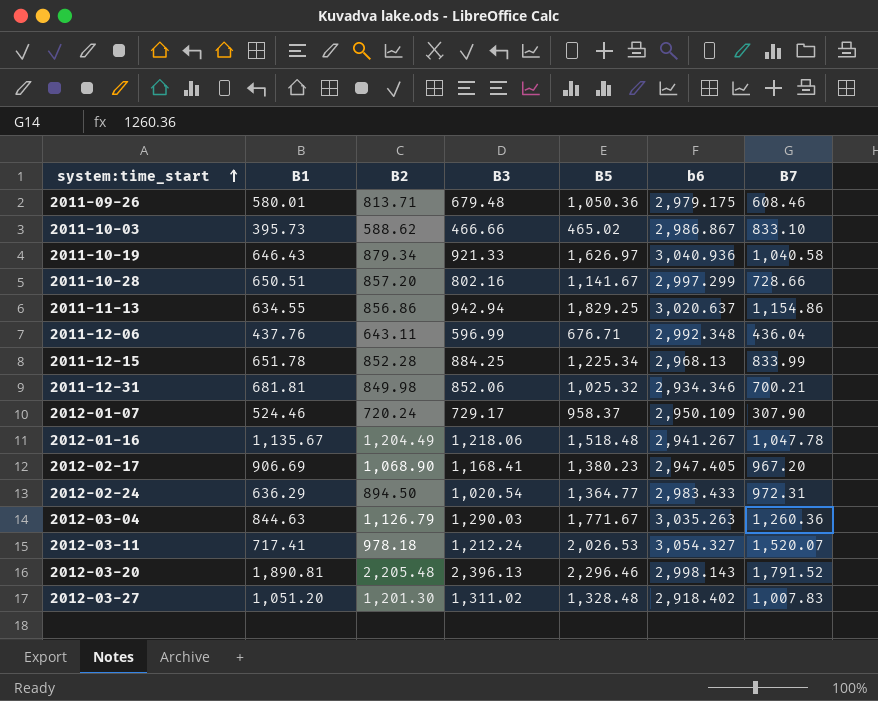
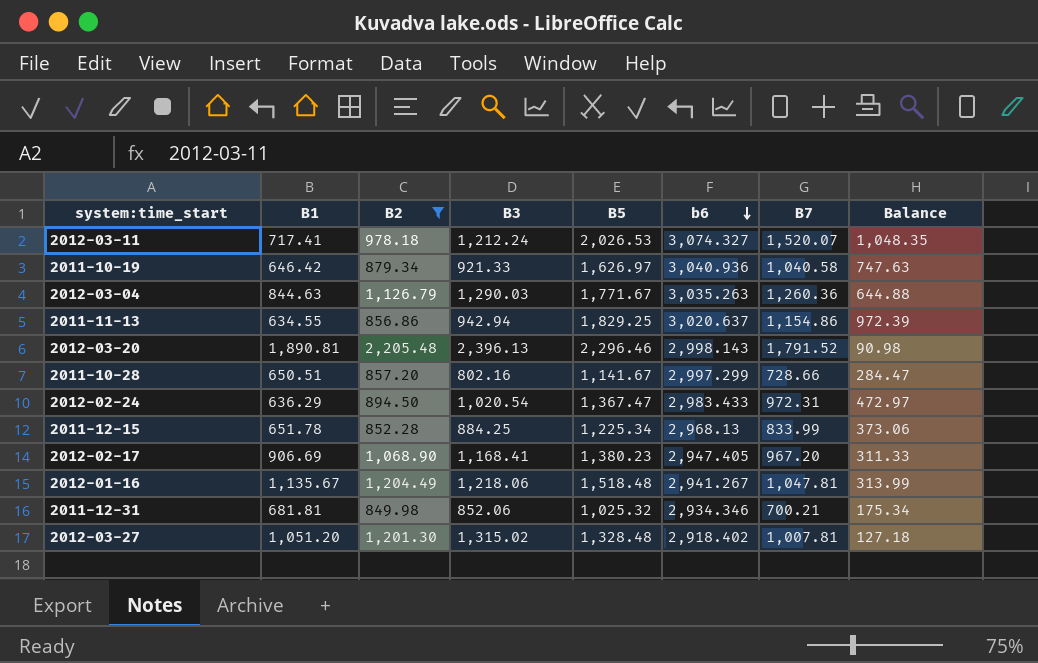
filter: none -> B2 >= 849.98
row order: system:time_start ascending -> b6 descending
column Balance | formula: none -> [B5] - [B2]
2012-03-11 | b6: 3,054.327 -> 3,074.327
2011-10-19 | B1: 646.43 -> 646.42
2012-02-24 | B5: 1,364.77 -> 1,367.47
2012-01-16 | B7: 1,047.78 -> 1,047.81
2012-03-27 | B3: 1,311.02 -> 1,315.02
2012-03-27 | B7: 1,007.83 -> 1,007.81

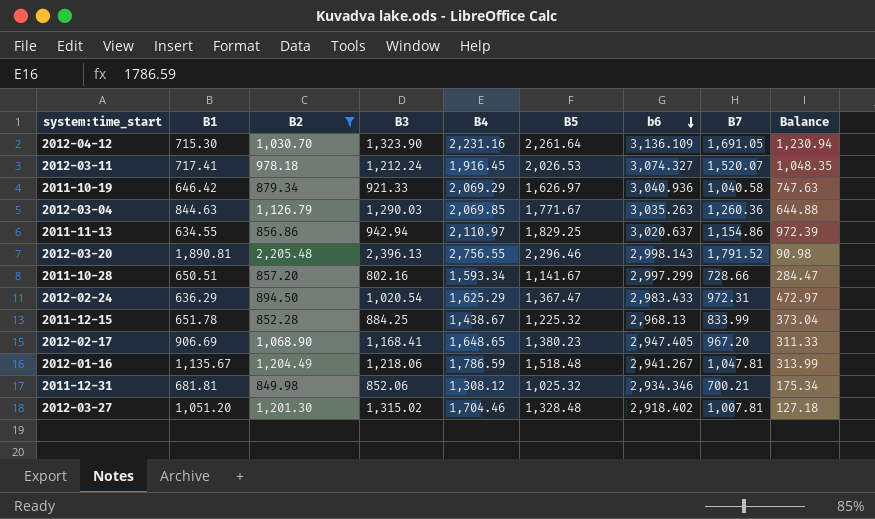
column B4 | position: none -> 5
row 2012-04-12: none -> 715.30 | 1,030.70 | 1,323.90 | 2,231.16 | 2,261.64 | 3,136.109 | 1,691.05 | 1,230.94
2011-12-15 | B5: 1,225.34 -> 1,225.32
2011-12-15 | Balance: 373.06 -> 373.04

